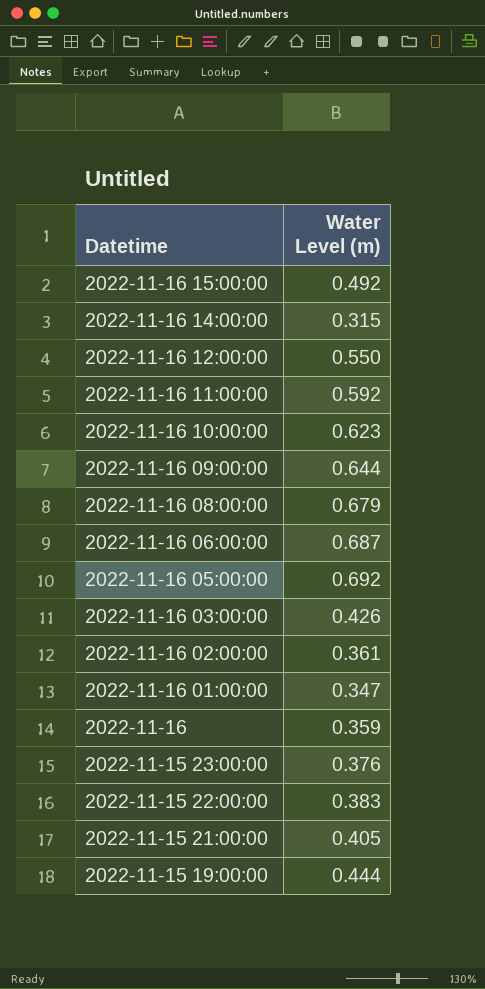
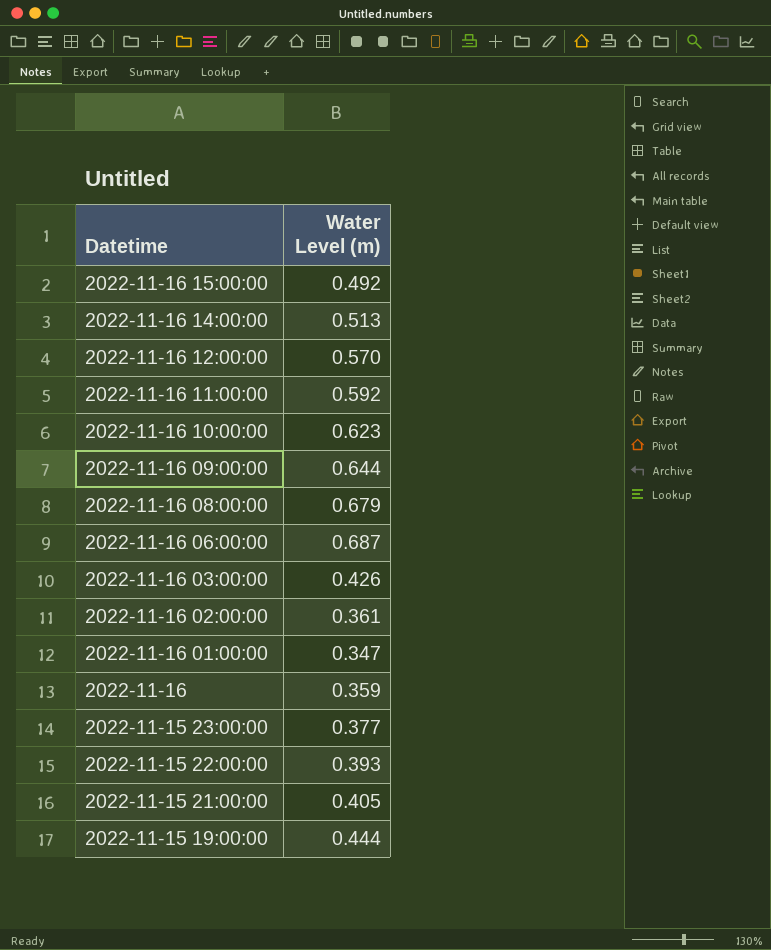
row 2022-11-16 05:00:00: 0.692 -> none
2022-11-16 14:00:00 | Water Level (m): 0.315 -> 0.513
2022-11-16 12:00:00 | Water Level (m): 0.550 -> 0.570
2022-11-15 23:00:00 | Water Level (m): 0.376 -> 0.377
2022-11-15 22:00:00 | Water Level (m): 0.383 -> 0.393

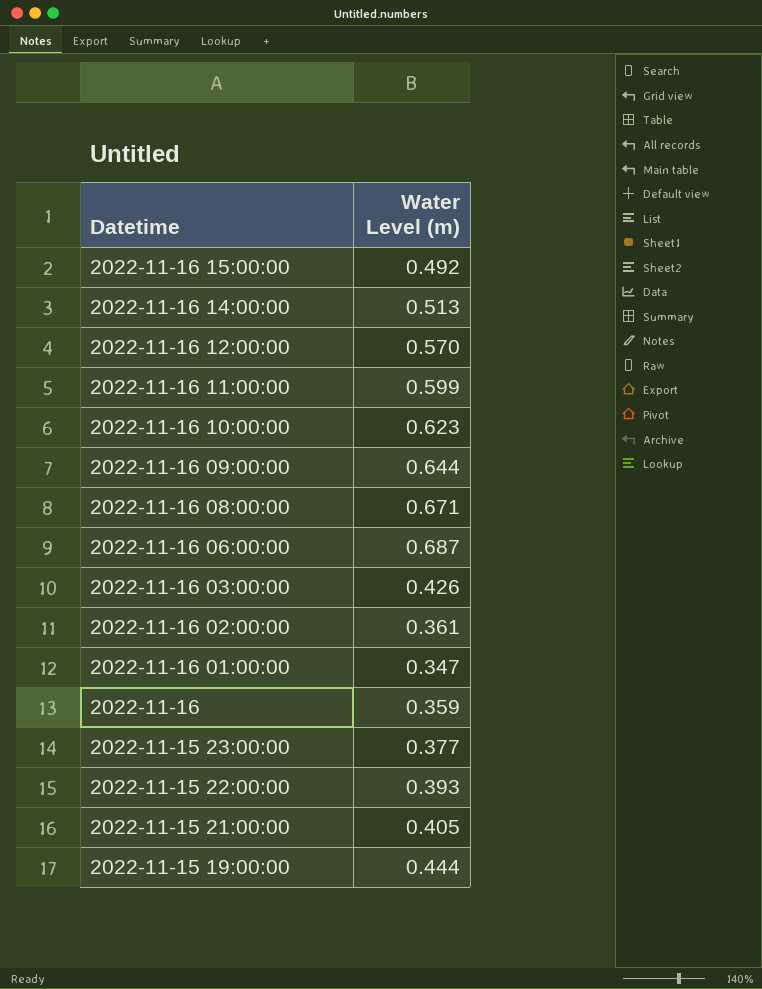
2022-11-16 11:00:00 | Water Level (m): 0.592 -> 0.599
2022-11-16 08:00:00 | Water Level (m): 0.679 -> 0.671

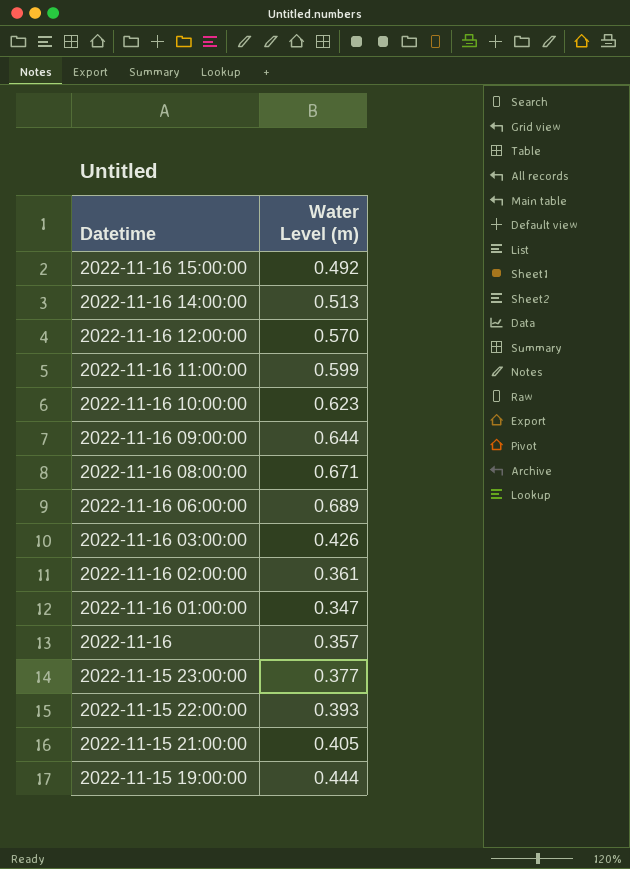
2022-11-16 06:00:00 | Water Level (m): 0.687 -> 0.689
2022-11-16 | Water Level (m): 0.359 -> 0.357

